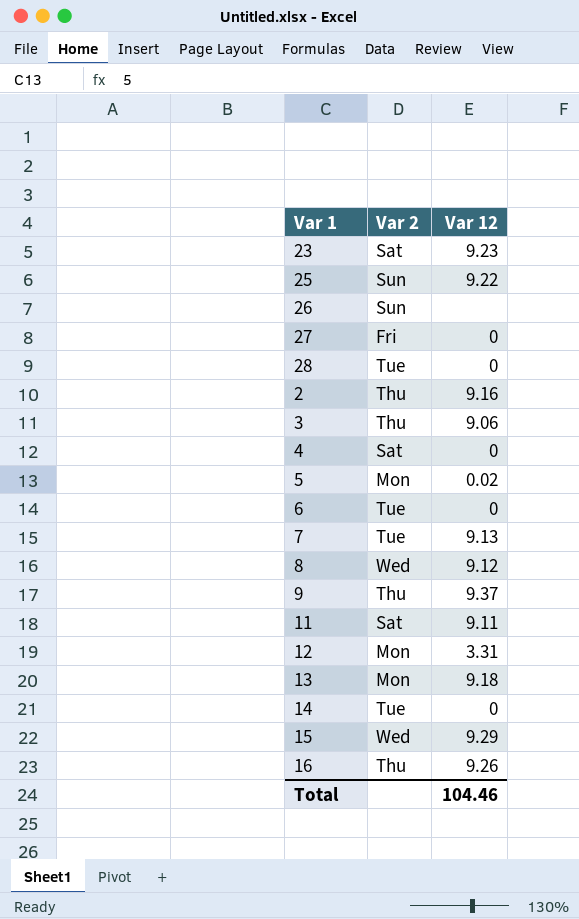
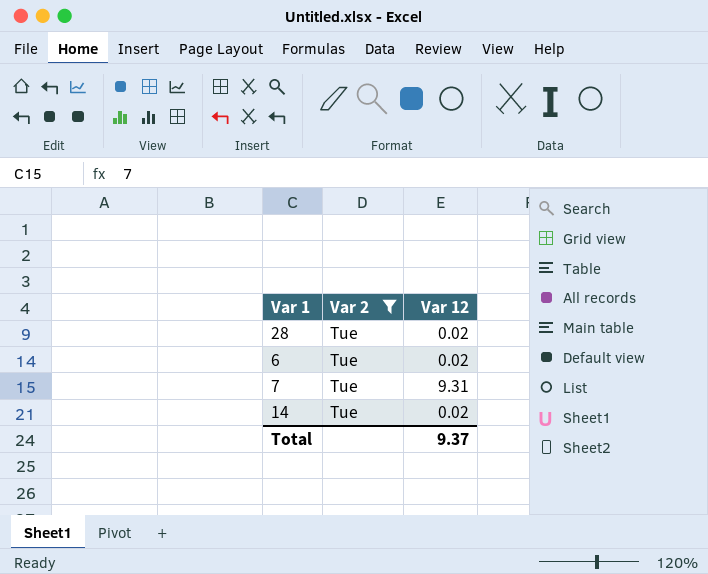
filter: none -> Var 2 = Tue
28 | Var 12: 0 -> 0.02
6 | Var 12: 0 -> 0.02
7 | Var 12: 9.13 -> 9.31
14 | Var 12: 0 -> 0.02
Total | Var 12: 104.46 -> 9.37

